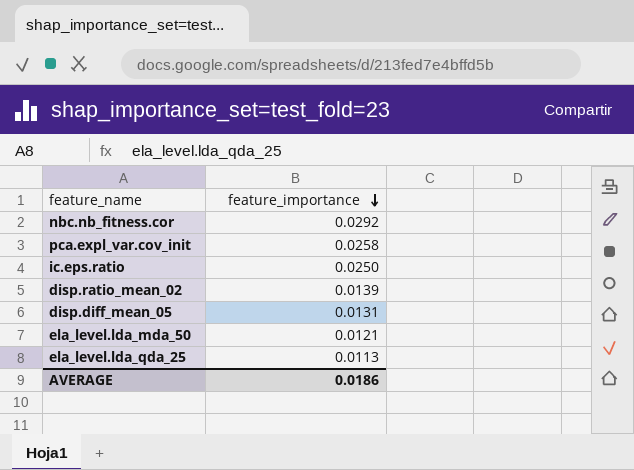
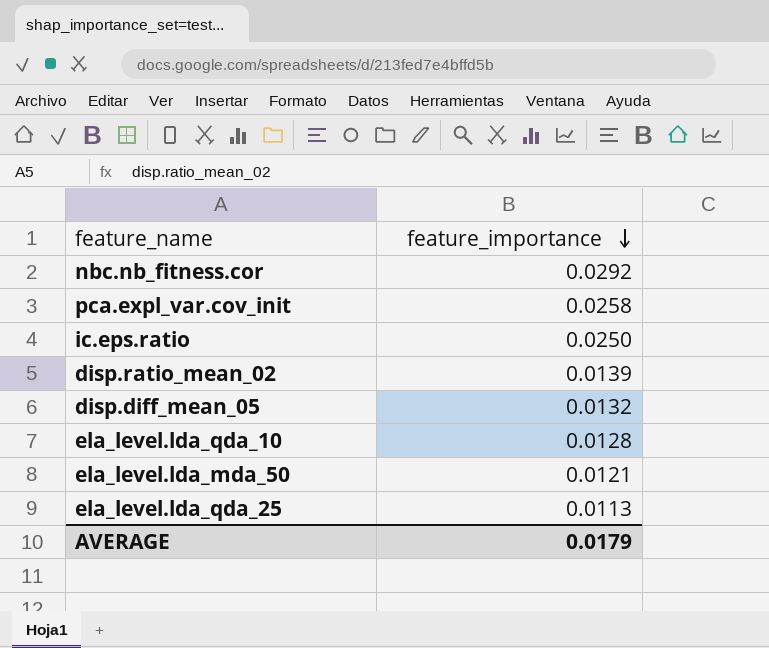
disp.diff_mean_05 | feature_importance: 0.0131 -> 0.0132
row ela_level.lda_qda_10: none -> 0.0128
AVERAGE | feature_importance: 0.0186 -> 0.0179

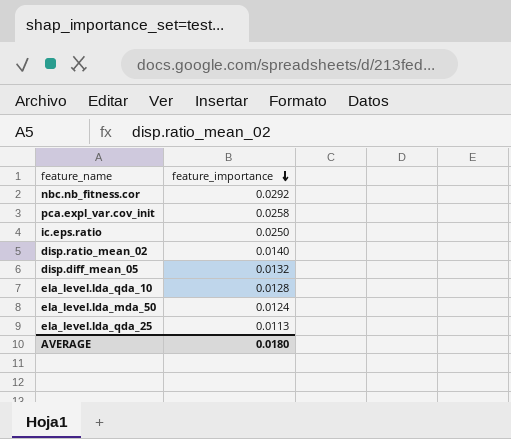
disp.ratio_mean_02 | feature_importance: 0.0139 -> 0.0140
ela_level.lda_mda_50 | feature_importance: 0.0121 -> 0.0124
AVERAGE | feature_importance: 0.0179 -> 0.0180

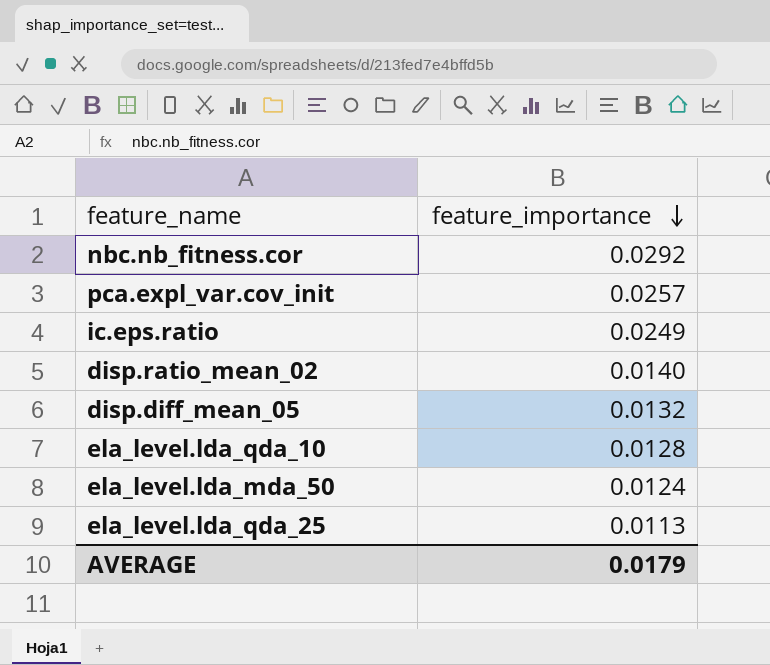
pca.expl_var.cov_init | feature_importance: 0.0258 -> 0.0257
ic.eps.ratio | feature_importance: 0.0250 -> 0.0249
AVERAGE | feature_importance: 0.0180 -> 0.0179

